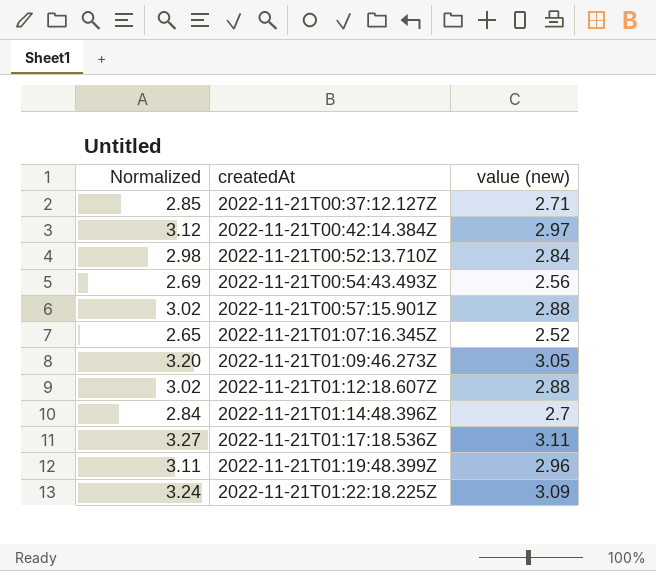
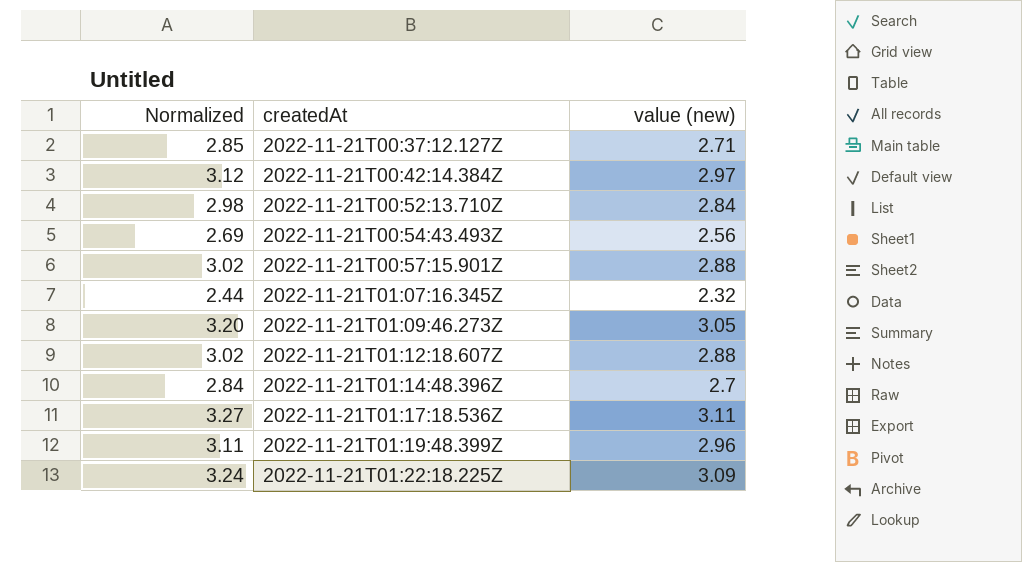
2022-11-21T01:07:16.345Z | Normalized: 2.65 -> 2.44
2022-11-21T01:07:16.345Z | value (new): 2.52 -> 2.32

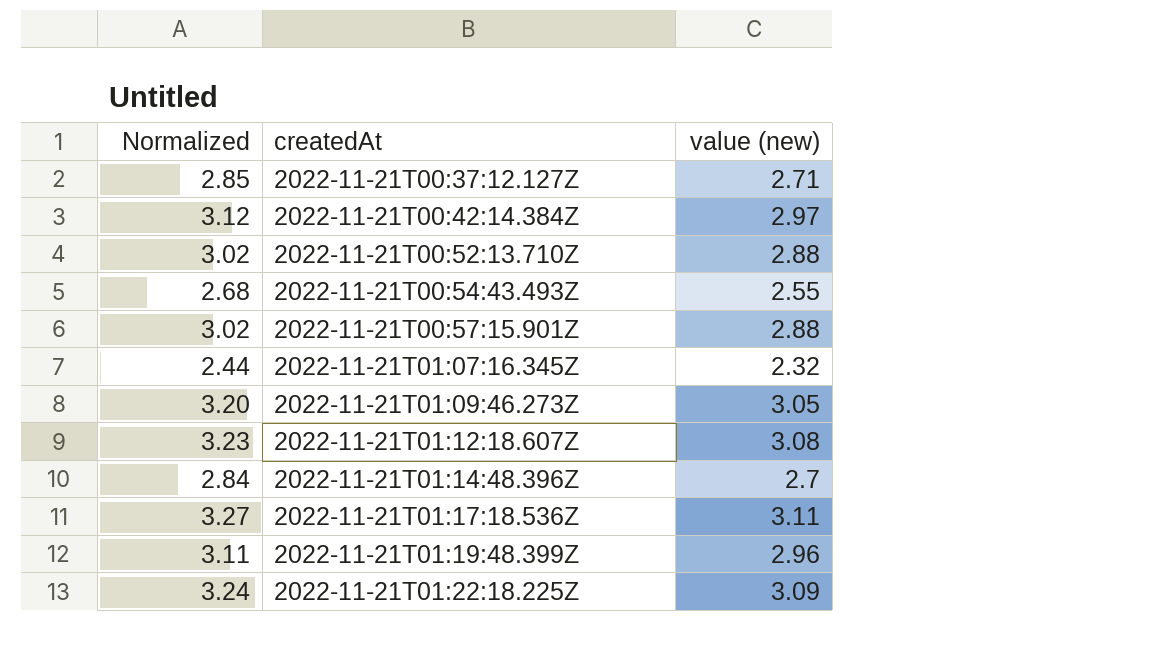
2022-11-21T00:52:13.710Z | Normalized: 2.98 -> 3.02
2022-11-21T00:52:13.710Z | value (new): 2.84 -> 2.88
2022-11-21T00:54:43.493Z | Normalized: 2.69 -> 2.68
2022-11-21T00:54:43.493Z | value (new): 2.56 -> 2.55
2022-11-21T01:12:18.607Z | Normalized: 3.02 -> 3.23
2022-11-21T01:12:18.607Z | value (new): 2.88 -> 3.08

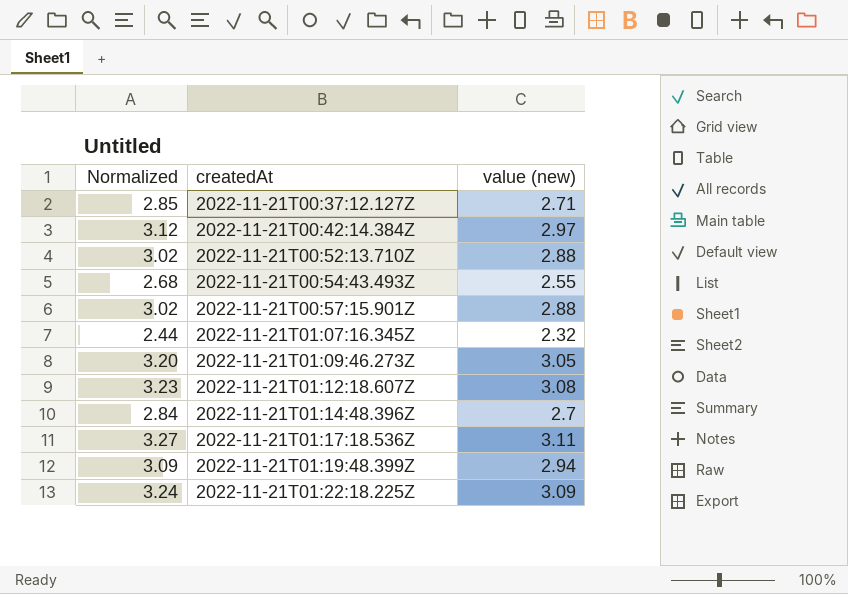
2022-11-21T01:19:48.399Z | Normalized: 3.11 -> 3.09
2022-11-21T01:19:48.399Z | value (new): 2.96 -> 2.94

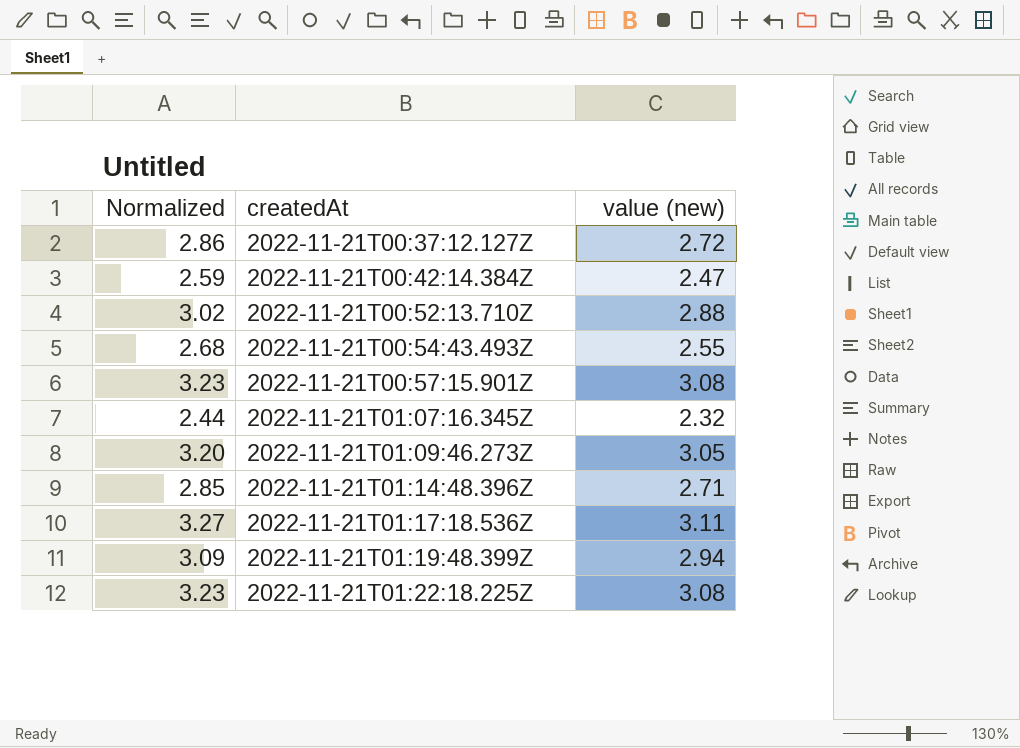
row 2022-11-21T01:12:18.607Z: 3.23 | 3.08 -> none
2022-11-21T00:37:12.127Z | Normalized: 2.85 -> 2.86
2022-11-21T00:37:12.127Z | value (new): 2.71 -> 2.72
2022-11-21T00:42:14.384Z | Normalized: 3.12 -> 2.59
2022-11-21T00:42:14.384Z | value (new): 2.97 -> 2.47
2022-11-21T00:57:15.901Z | Normalized: 3.02 -> 3.23
2022-11-21T00:57:15.901Z | value (new): 2.88 -> 3.08
2022-11-21T01:14:48.396Z | Normalized: 2.84 -> 2.85
2022-11-21T01:14:48.396Z | value (new): 2.7 -> 2.71
2022-11-21T01:22:18.225Z | Normalized: 3.24 -> 3.23
2022-11-21T01:22:18.225Z | value (new): 3.09 -> 3.08

